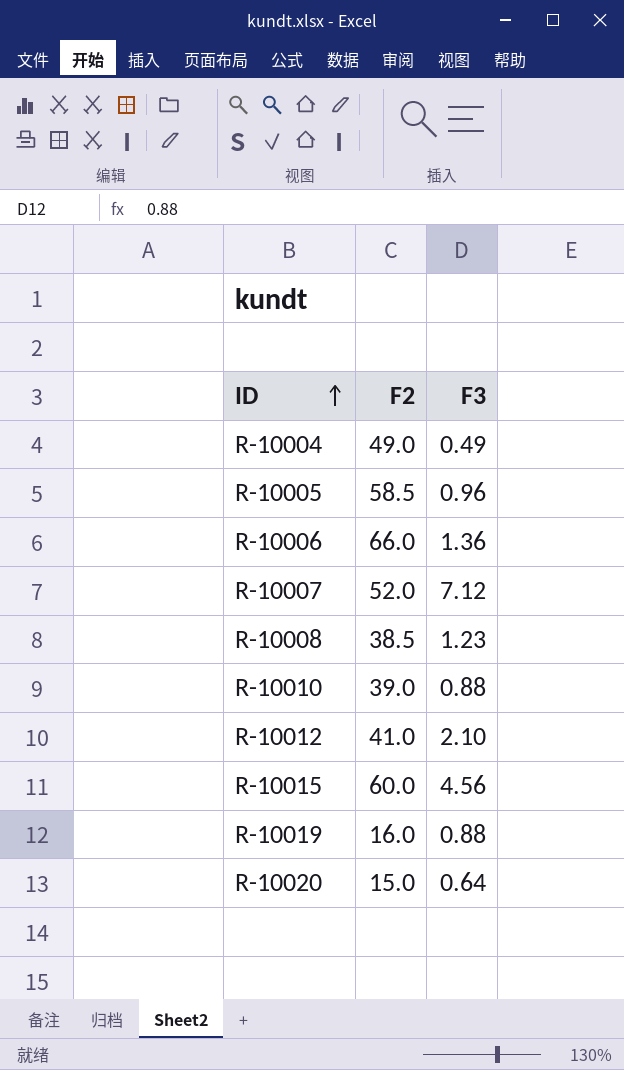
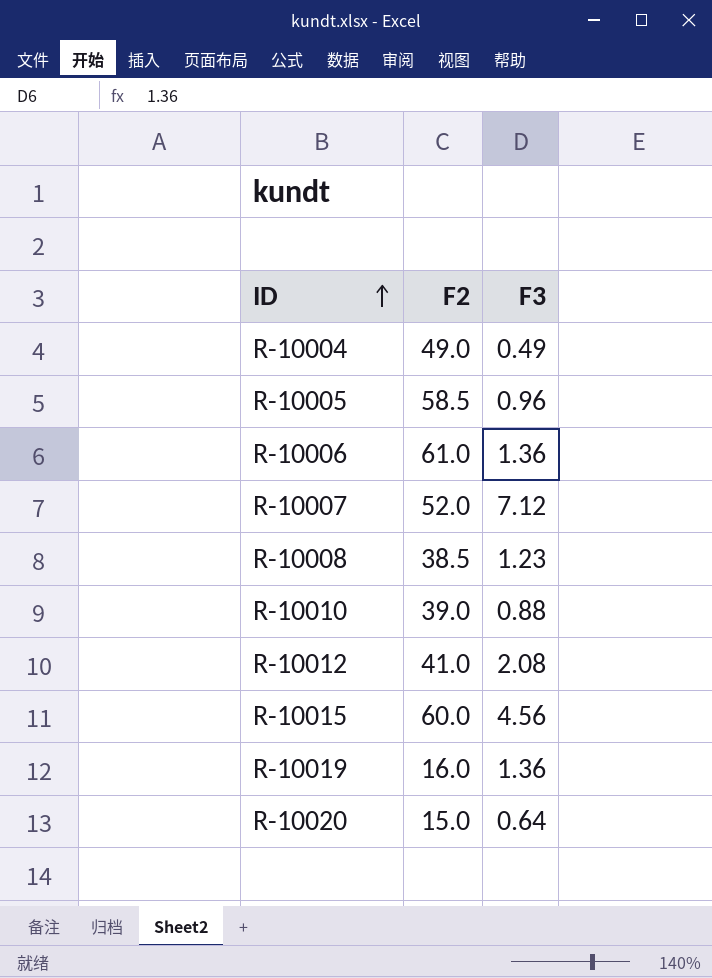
R-10006 | F2: 66.0 -> 61.0
R-10012 | F3: 2.10 -> 2.08
R-10019 | F3: 0.88 -> 1.36

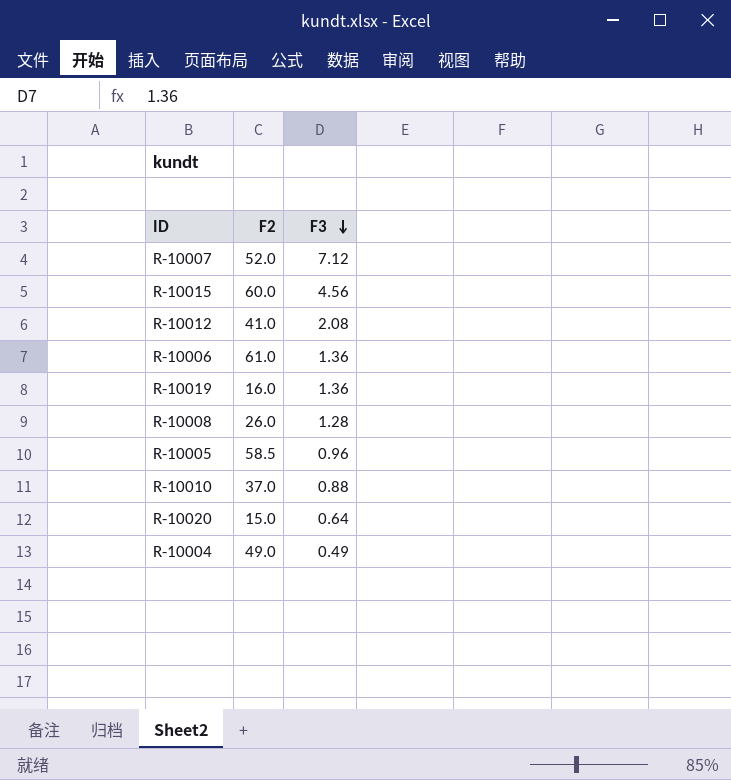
row order: ID ascending -> F3 descending
R-10008 | F2: 38.5 -> 26.0
R-10008 | F3: 1.23 -> 1.28
R-10010 | F2: 39.0 -> 37.0

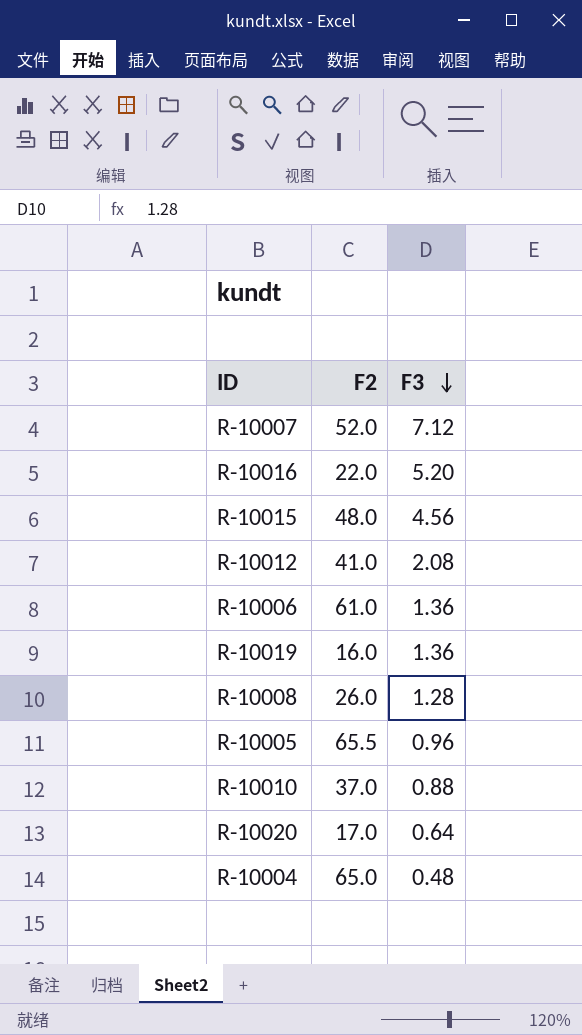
row R-10016: none -> 22.0 | 5.20
R-10015 | F2: 60.0 -> 48.0
R-10005 | F2: 58.5 -> 65.5
R-10020 | F2: 15.0 -> 17.0
R-10004 | F2: 49.0 -> 65.0
R-10004 | F3: 0.49 -> 0.48

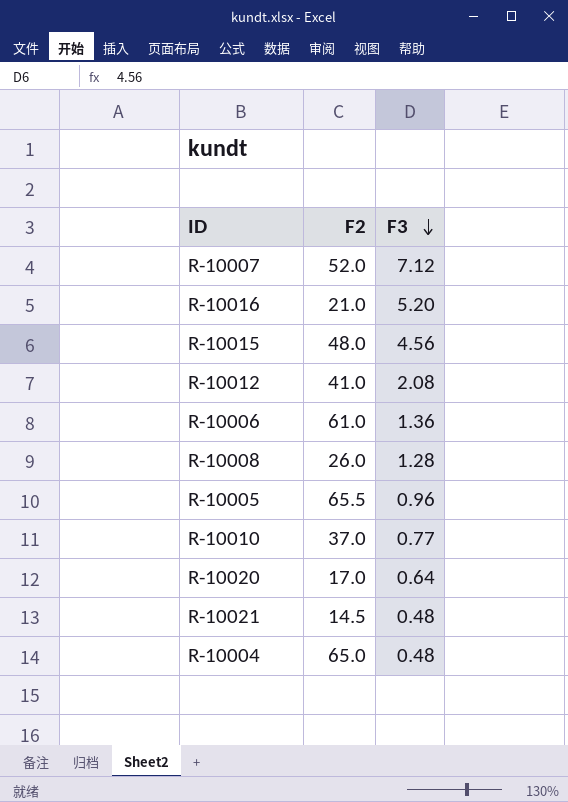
row R-10019: 16.0 | 1.36 -> none
R-10016 | F2: 22.0 -> 21.0
R-10010 | F3: 0.88 -> 0.77
row R-10021: none -> 14.5 | 0.48

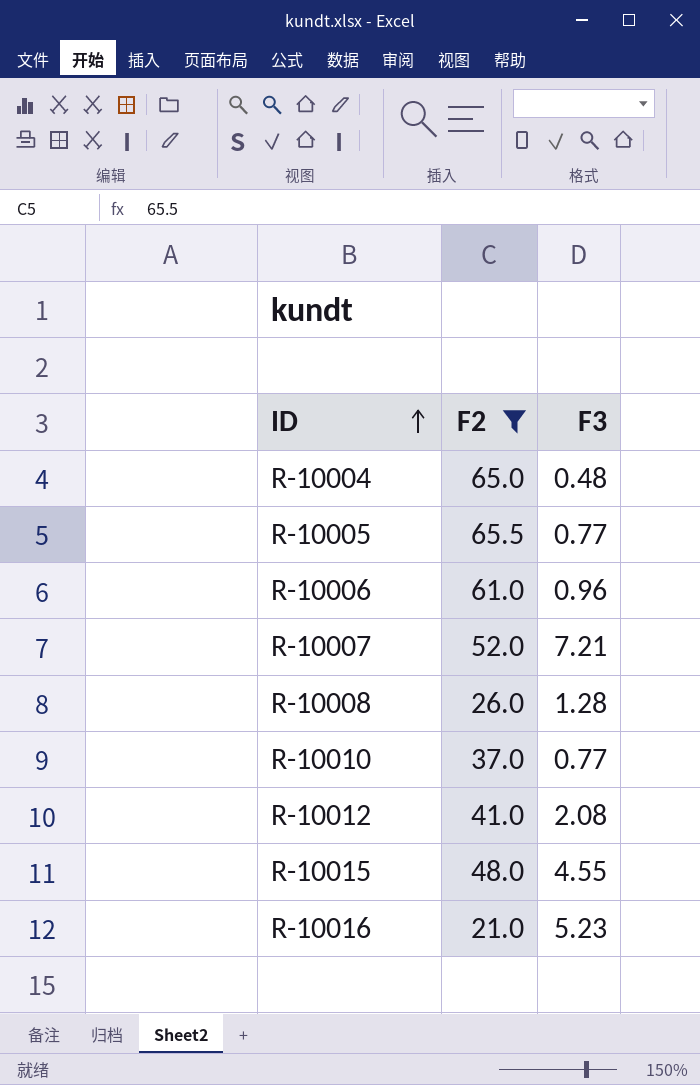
filter: none -> F2 >= 21.0
row order: F3 descending -> ID ascending
R-10005 | F3: 0.96 -> 0.77
R-10006 | F3: 1.36 -> 0.96
R-10007 | F3: 7.12 -> 7.21
R-10015 | F3: 4.56 -> 4.55
R-10016 | F3: 5.20 -> 5.23

